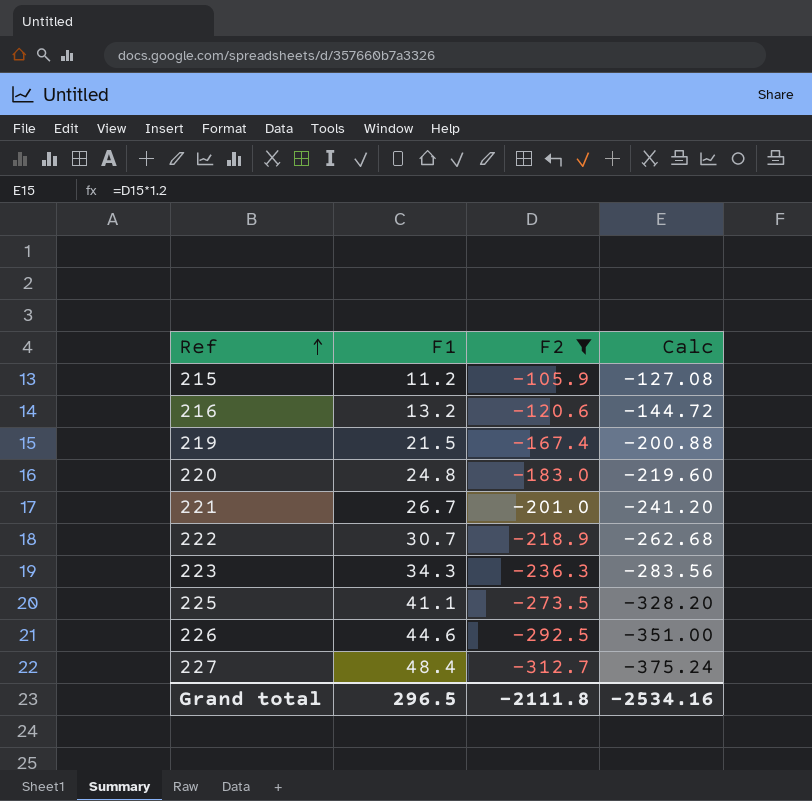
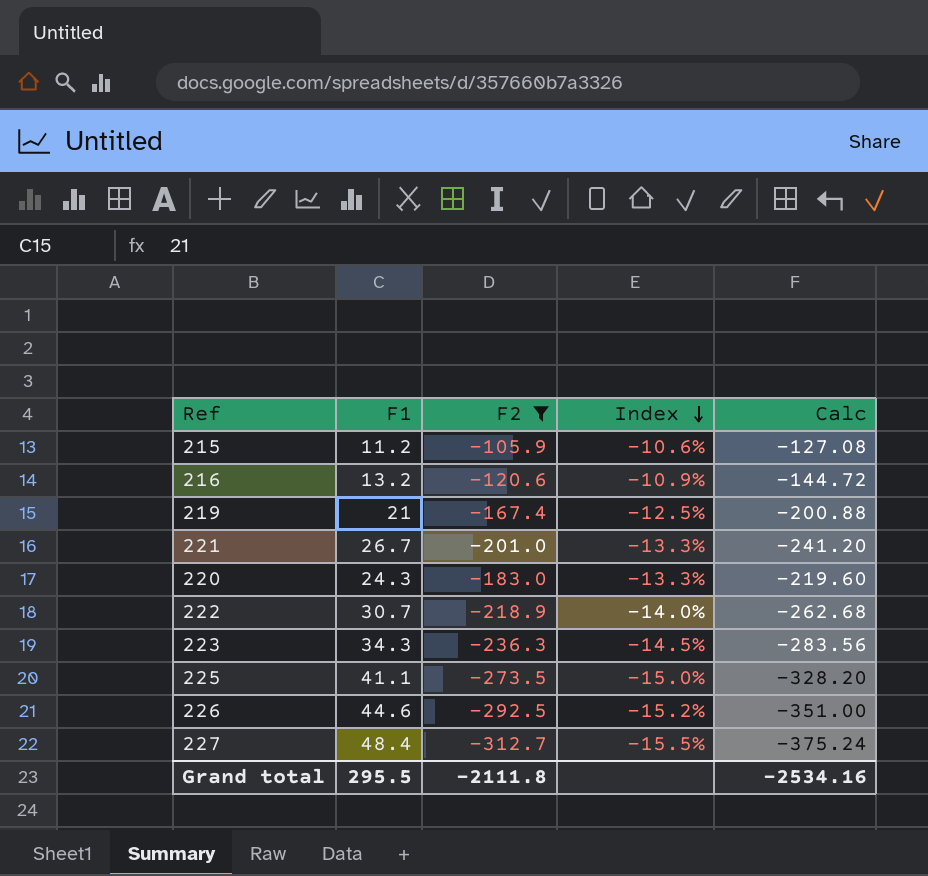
row order: Ref ascending -> Index descending
column Index | formula: none -> [F1] / [F2]
219 | F1: 21.5 -> 21
220 | F1: 24.8 -> 24.3
Grand total | F1: 296.5 -> 295.5

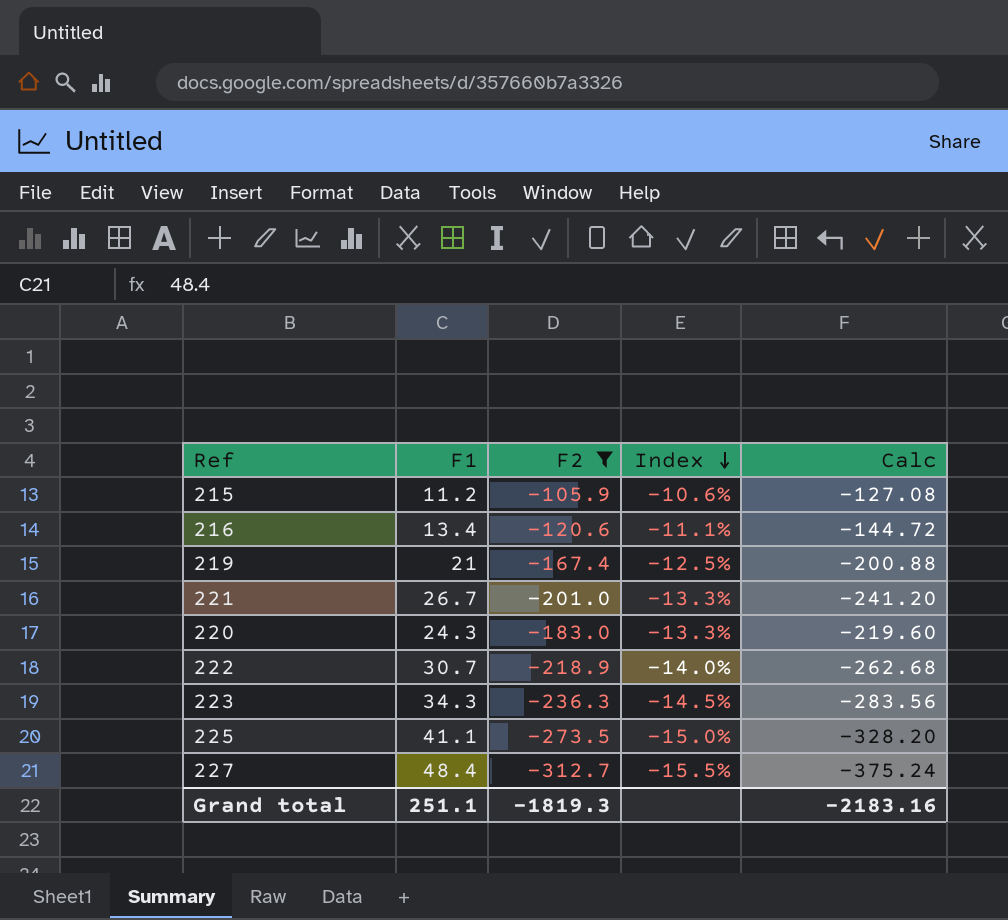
row 226: 44.6 | -292.5 | -15.2% | -351.00 -> none
216 | F1: 13.2 -> 13.4
216 | Index: -10.9% -> -11.1%
Grand total | F1: 295.5 -> 251.1
Grand total | F2: -2111.8 -> -1819.3
Grand total | Calc: -2534.16 -> -2183.16

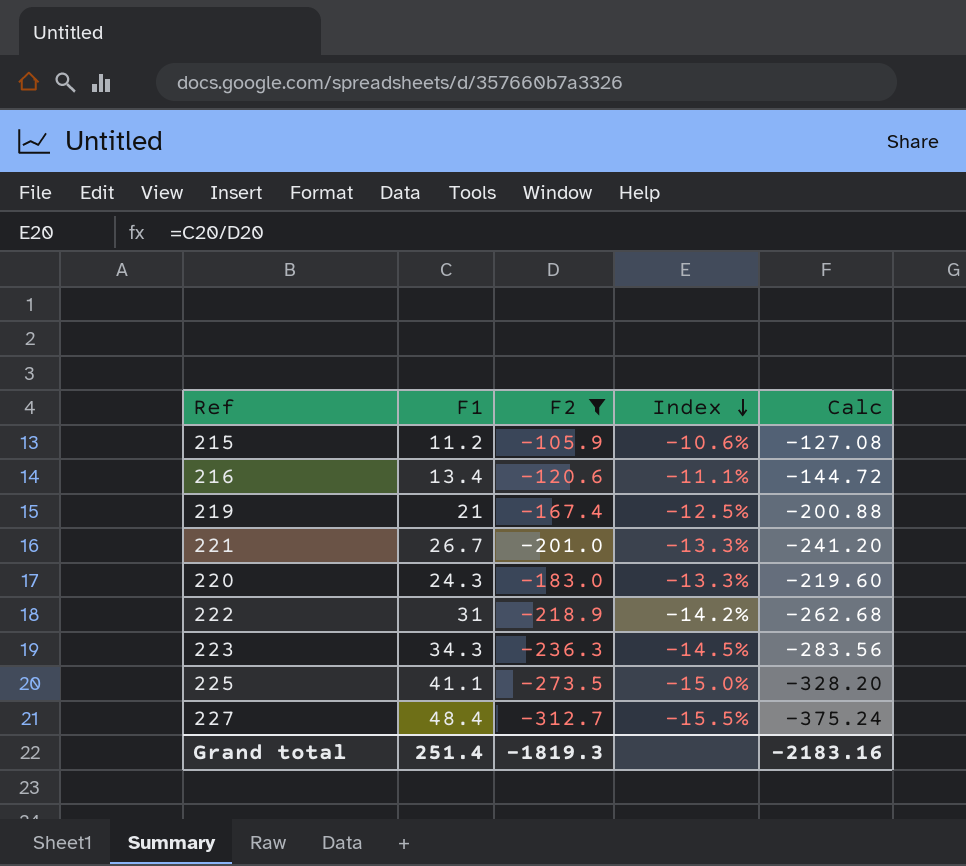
222 | F1: 30.7 -> 31
222 | Index: -14.0% -> -14.2%
Grand total | F1: 251.1 -> 251.4

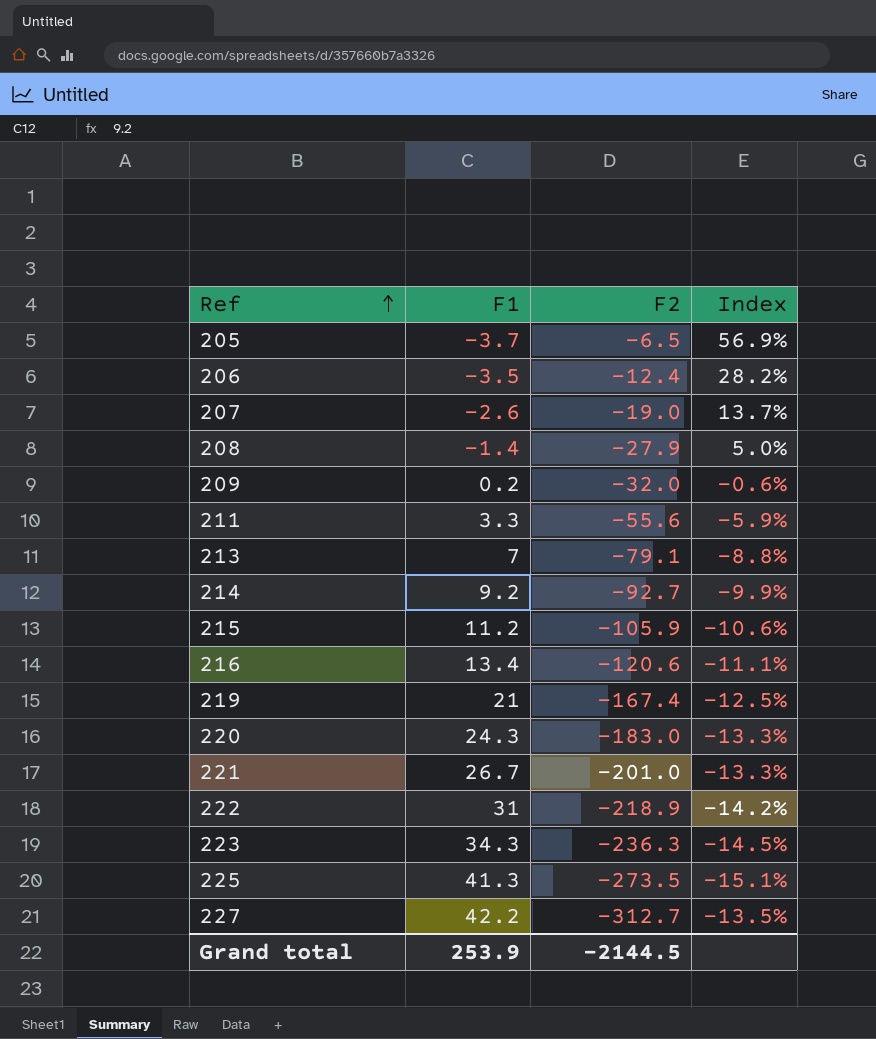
filter: F2 <= -105.9 -> none
row order: Index descending -> Ref ascending
column Calc | formula: [F2] * 1.2 -> none
225 | F1: 41.1 -> 41.3
225 | Index: -15.0% -> -15.1%
227 | F1: 48.4 -> 42.2
227 | Index: -15.5% -> -13.5%
Grand total | F1: 251.4 -> 253.9
Grand total | F2: -1819.3 -> -2144.5

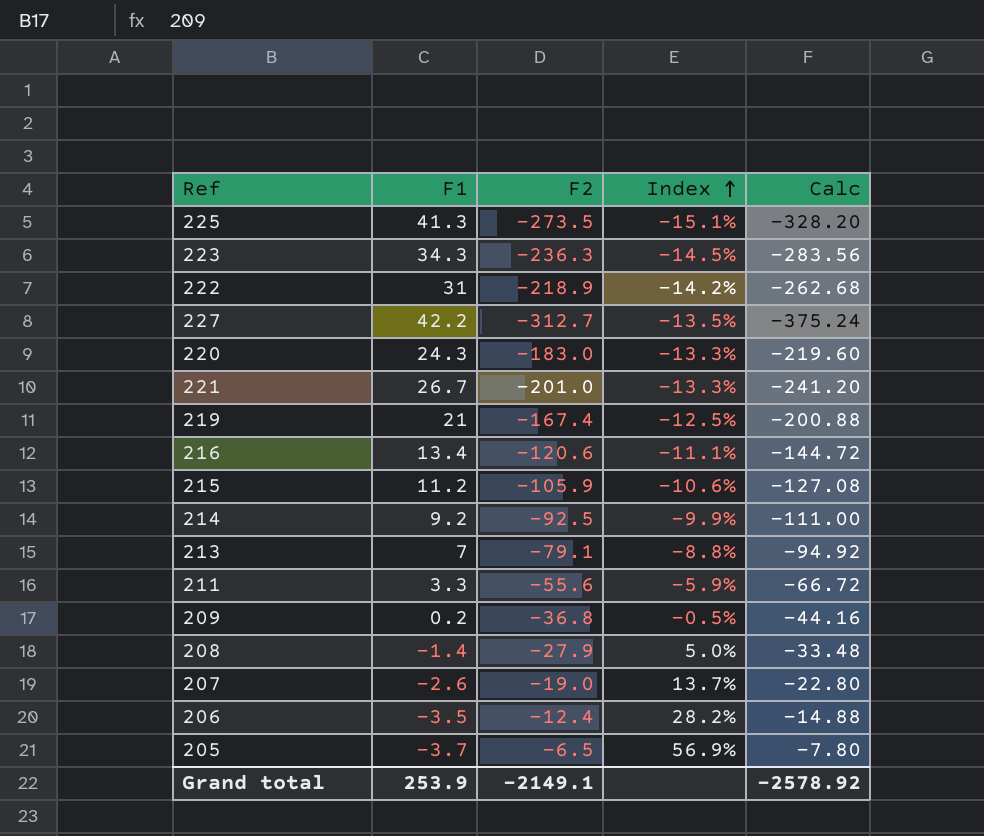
row order: Ref ascending -> Index ascending
column Calc | formula: none -> [F2] * 1.2
214 | F2: -92.7 -> -92.5
209 | F2: -32.0 -> -36.8
209 | Index: -0.6% -> -0.5%
Grand total | F2: -2144.5 -> -2149.1

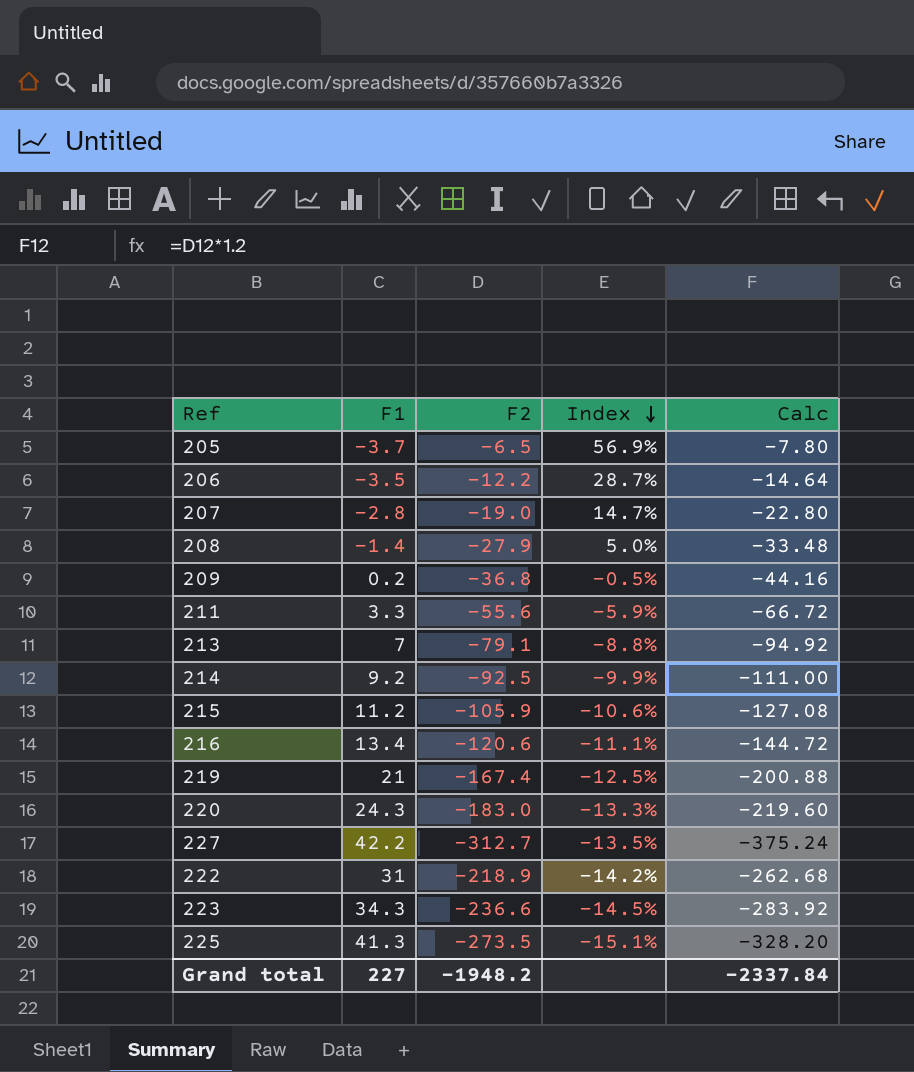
row order: Index ascending -> Index descending
row 221: 26.7 | -201.0 | -13.3% | -241.20 -> none
206 | F2: -12.4 -> -12.2
206 | Index: 28.2% -> 28.7%
206 | Calc: -14.88 -> -14.64
207 | F1: -2.6 -> -2.8
207 | Index: 13.7% -> 14.7%
223 | F2: -236.3 -> -236.6
223 | Calc: -283.56 -> -283.92
Grand total | F1: 253.9 -> 227
Grand total | F2: -2149.1 -> -1948.2
Grand total | Calc: -2578.92 -> -2337.84

